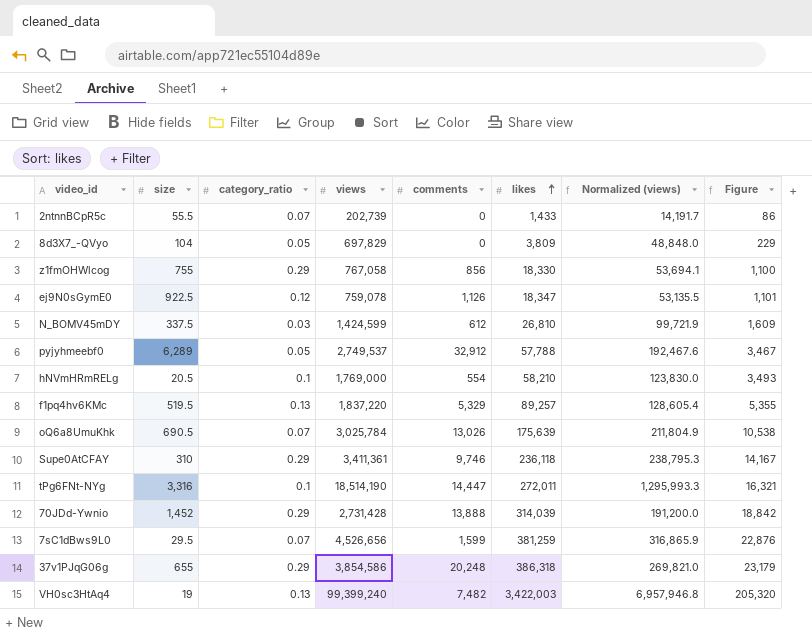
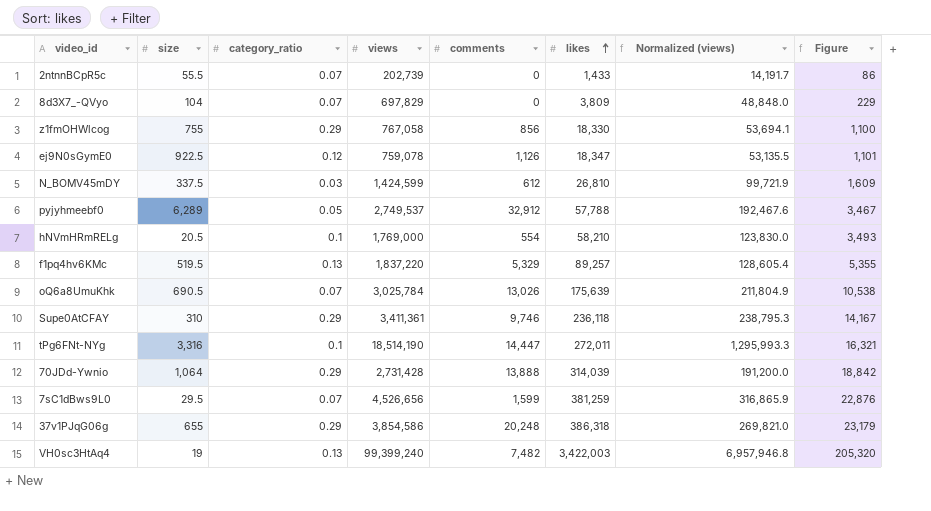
8d3X7_-QVyo | category_ratio: 0.05 -> 0.07
70JDd-Ywnio | size: 1,452 -> 1,064

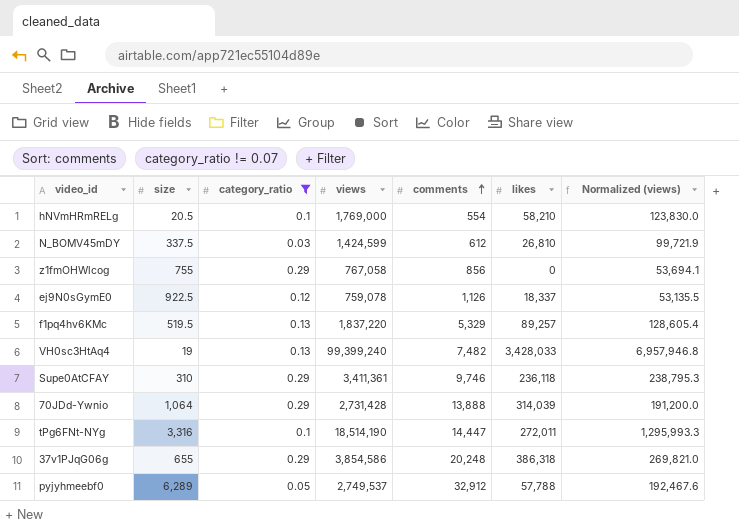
filter: none -> category_ratio != 0.07
row order: likes ascending -> comments ascending
column Figure | formula: [likes] * 0.06 -> none
z1fmOHWlcog | likes: 18,330 -> 0
ej9N0sGymE0 | likes: 18,347 -> 18,337
VH0sc3HtAq4 | likes: 3,422,003 -> 3,428,033

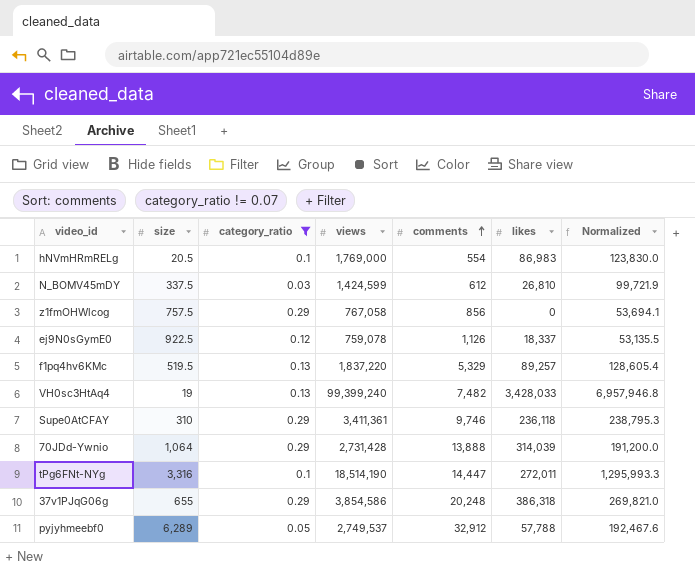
column name: Normalized (views) -> Normalized
hNVmHRmRELg | likes: 58,210 -> 86,983
z1fmOHWlcog | size: 755 -> 757.5

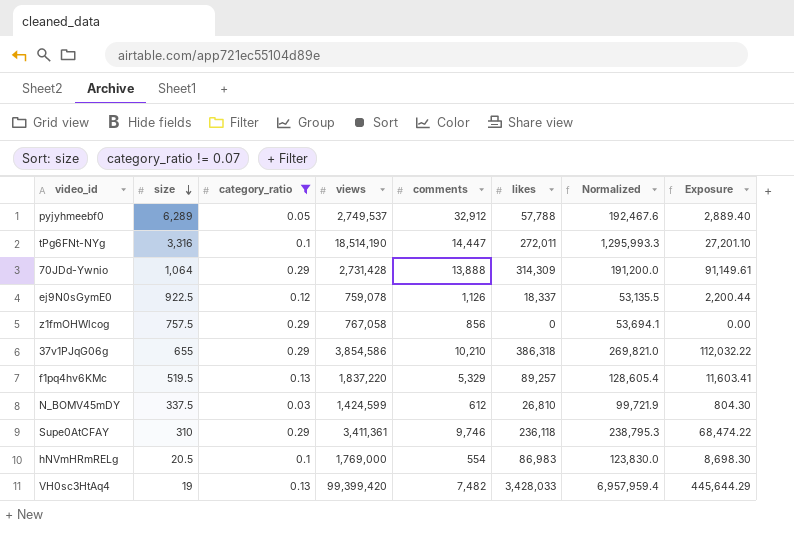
row order: comments ascending -> size descending
column Exposure | formula: none -> [category_ratio] * [likes]
70JDd-Ywnio | likes: 314,039 -> 314,309
37v1PJqG06g | comments: 20,248 -> 10,210
VH0sc3HtAq4 | views: 99,399,240 -> 99,399,420
VH0sc3HtAq4 | Normalized: 6,957,946.8 -> 6,957,959.4

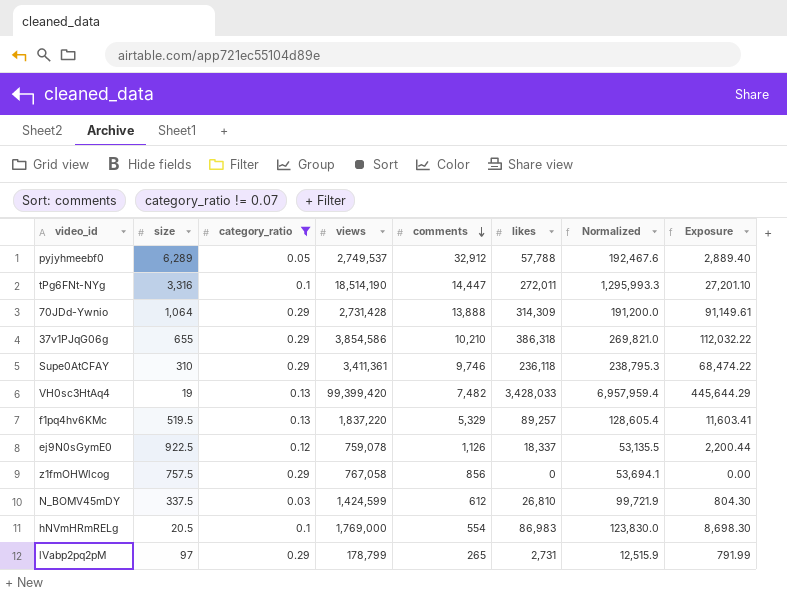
row order: size descending -> comments descending
row lVabp2pq2pM: none -> 97 | 0.29 | 178,799 | 265 | 2,731 | 12,515.9 | 791.99

